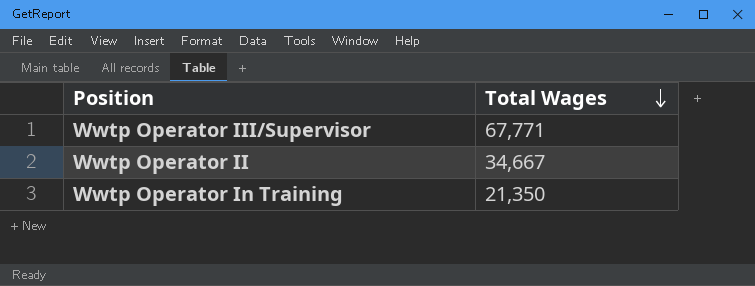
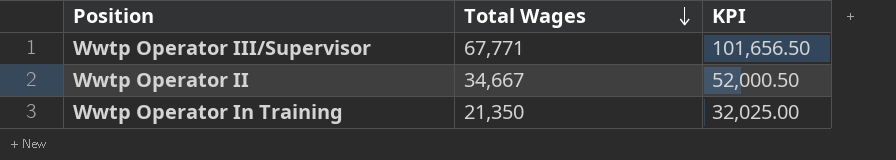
column KPI | formula: none -> [Total Wages] * 1.5

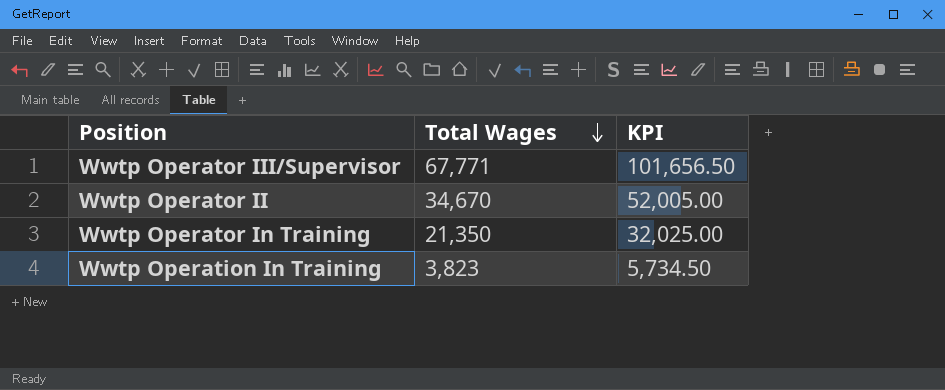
Wwtp Operator II | Total Wages: 34,667 -> 34,670
Wwtp Operator II | KPI: 52,000.50 -> 52,005.00
row Wwtp Operation In Training: none -> 3,823 | 5,734.50

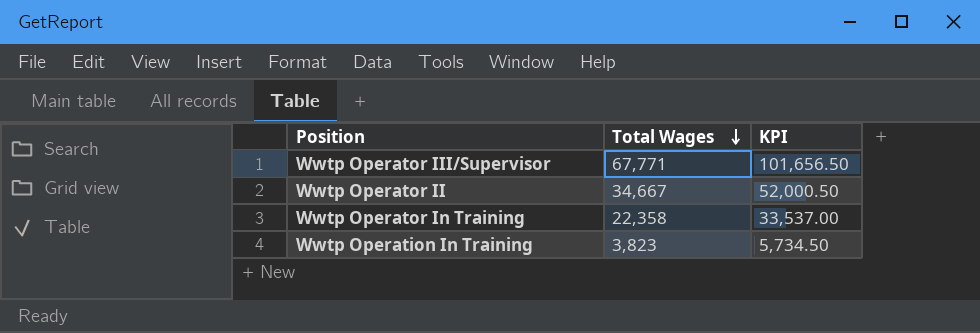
Wwtp Operator II | Total Wages: 34,670 -> 34,667
Wwtp Operator II | KPI: 52,005.00 -> 52,000.50
Wwtp Operator In Training | Total Wages: 21,350 -> 22,358
Wwtp Operator In Training | KPI: 32,025.00 -> 33,537.00

